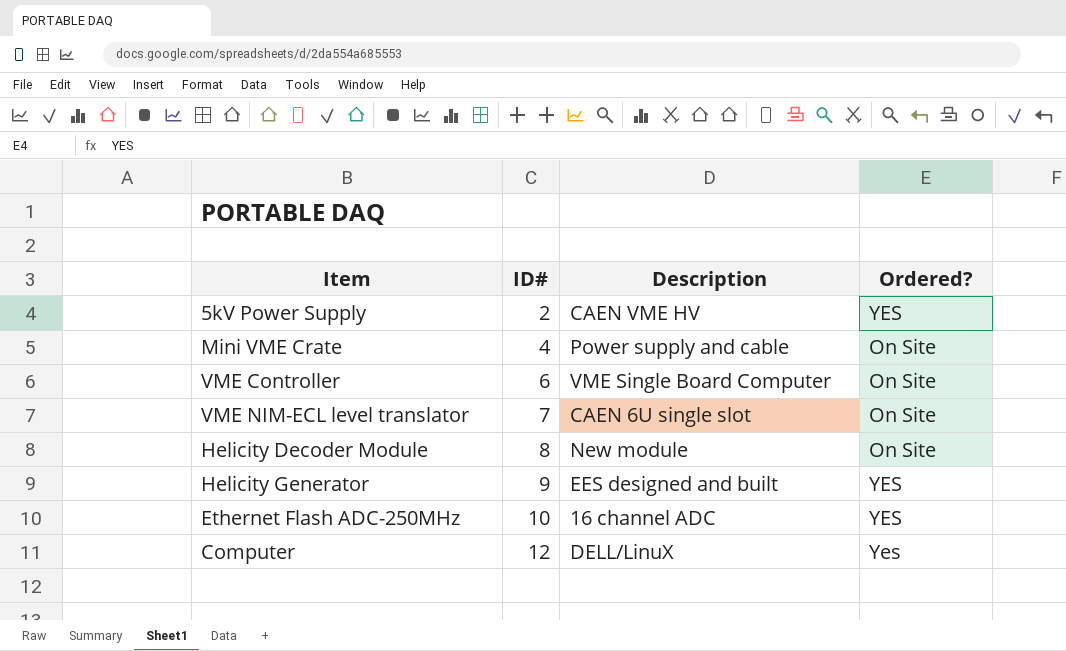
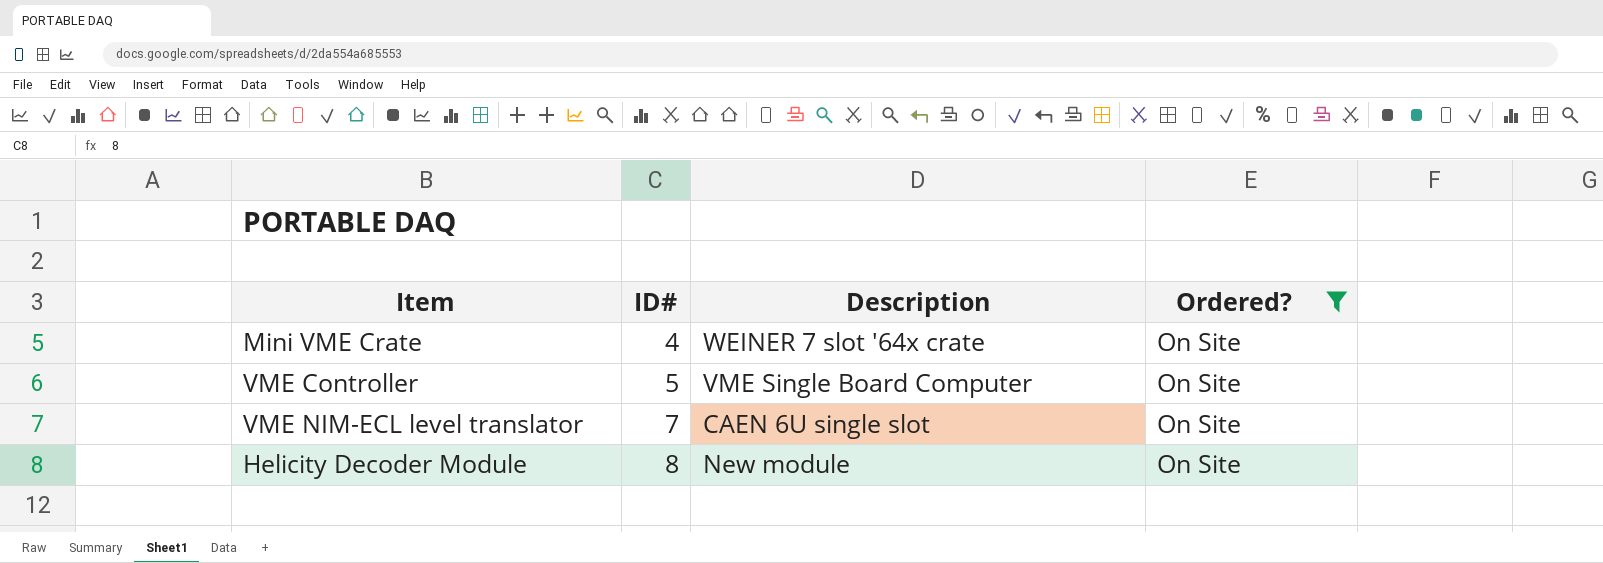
filter: none -> Ordered? = On Site
Mini VME Crate | Description: Power supply and cable -> WEINER 7 slot '64x crate
VME Controller | ID#: 6 -> 5

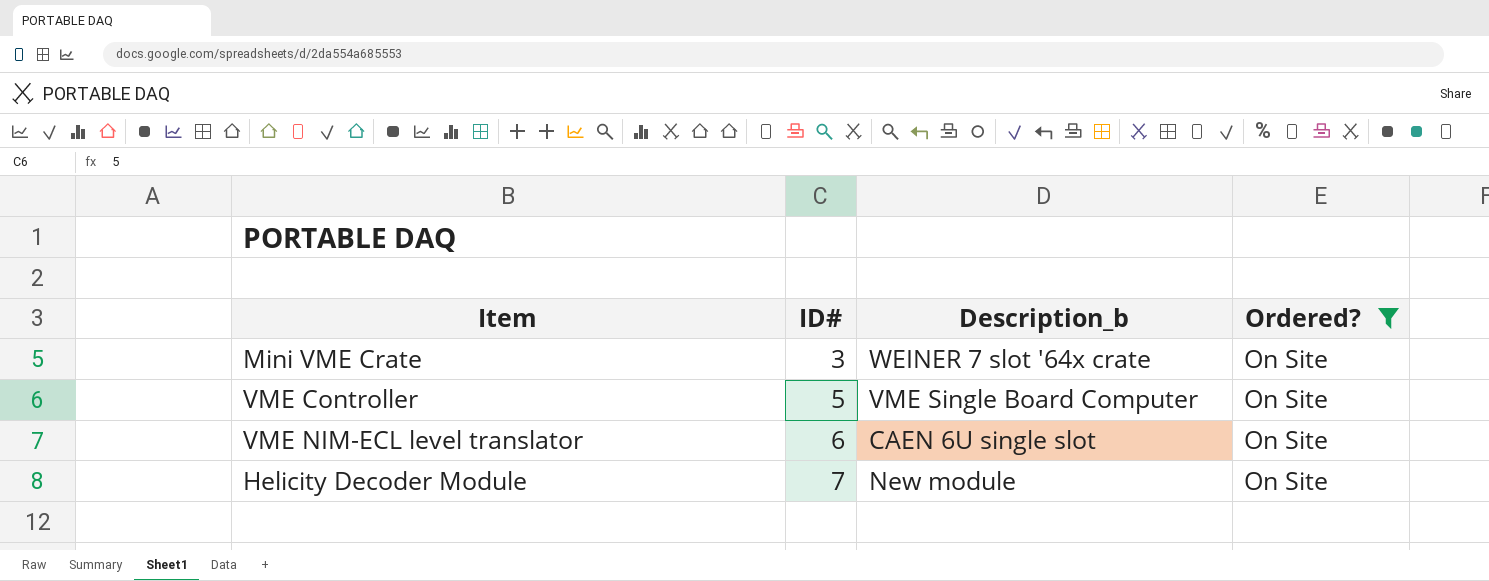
column name: Description -> Description_b
Mini VME Crate | ID#: 4 -> 3
VME NIM-ECL level translator | ID#: 7 -> 6
Helicity Decoder Module | ID#: 8 -> 7

